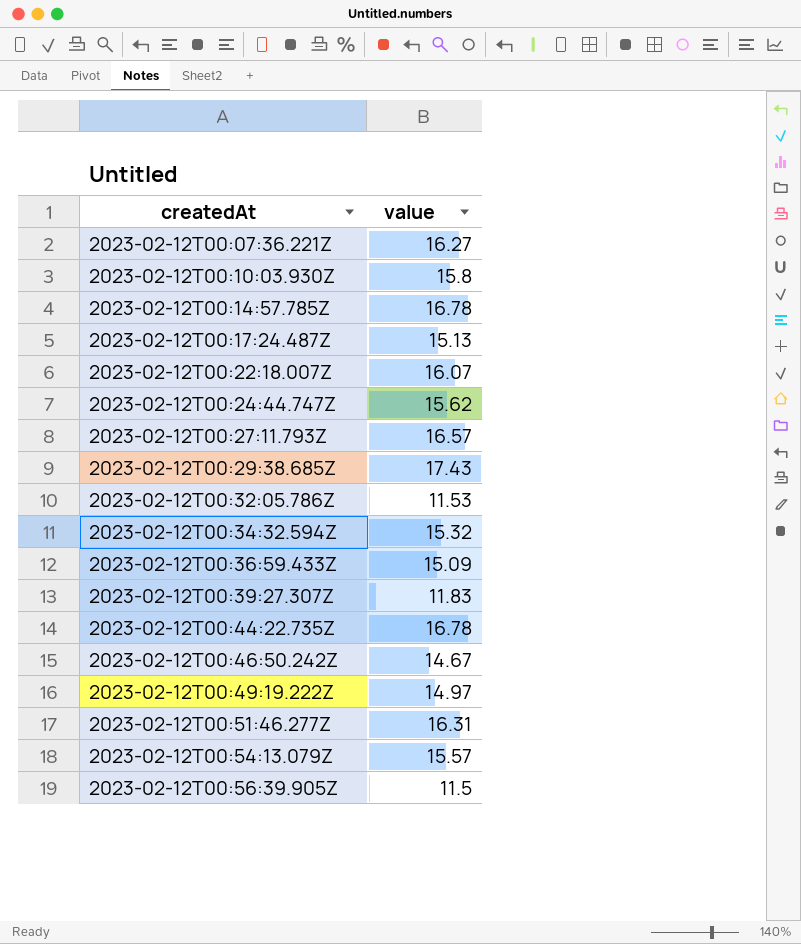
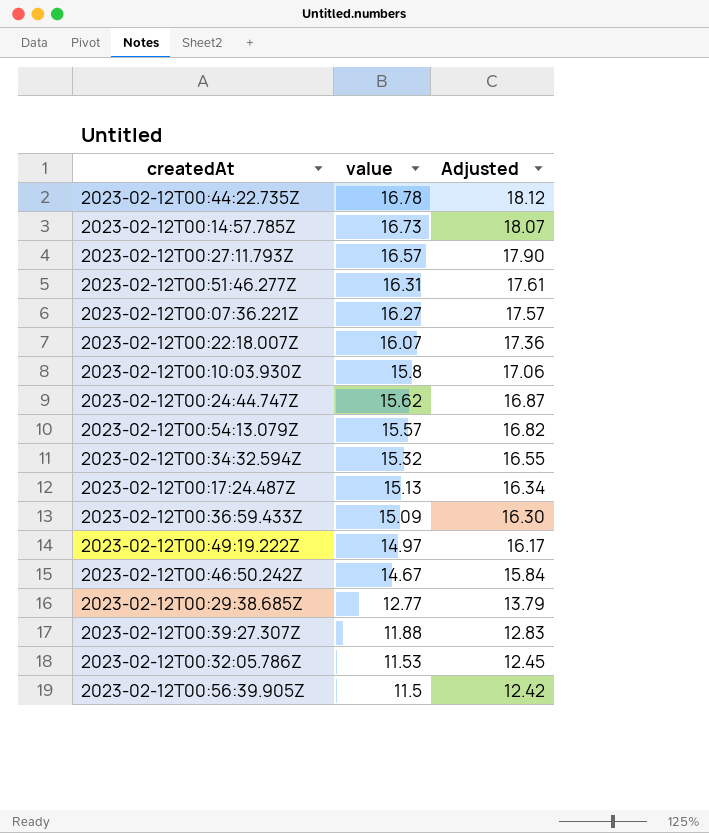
row order: createdAt ascending -> value descending
column Adjusted | formula: none -> [value] * 1.08
2023-02-12T00:14:57.785Z | value: 16.78 -> 16.73
2023-02-12T00:29:38.685Z | value: 17.43 -> 12.77
2023-02-12T00:39:27.307Z | value: 11.83 -> 11.88

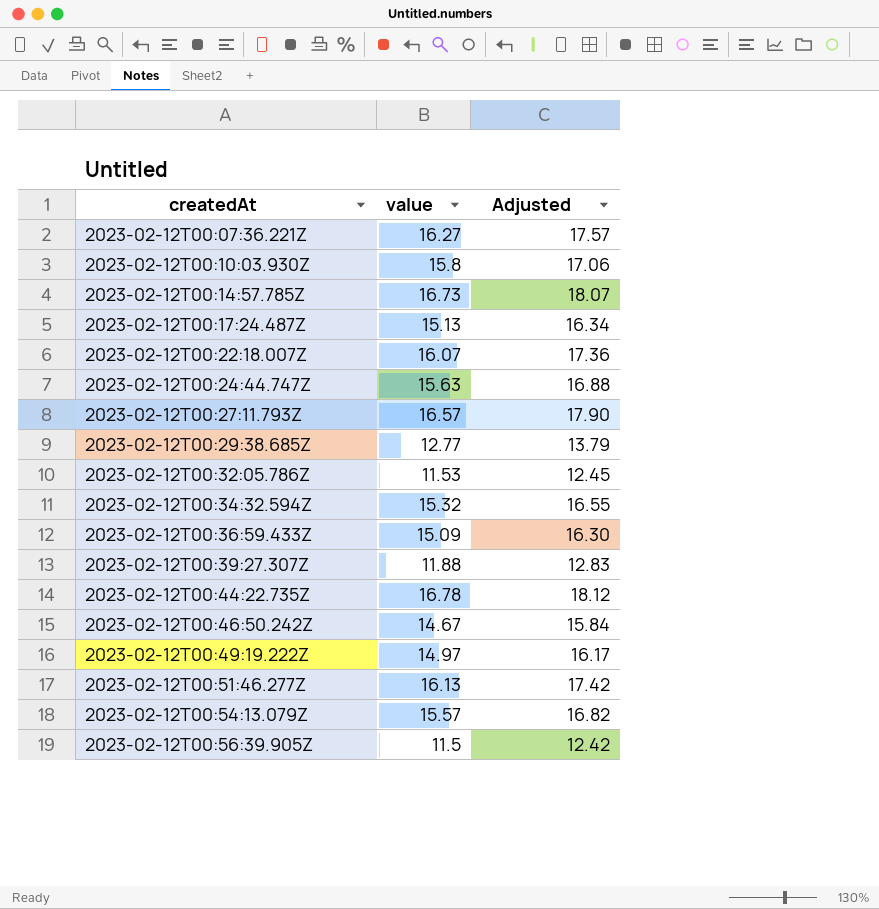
row order: value descending -> createdAt ascending
2023-02-12T00:24:44.747Z | value: 15.62 -> 15.63
2023-02-12T00:24:44.747Z | Adjusted: 16.87 -> 16.88
2023-02-12T00:51:46.277Z | value: 16.31 -> 16.13
2023-02-12T00:51:46.277Z | Adjusted: 17.61 -> 17.42

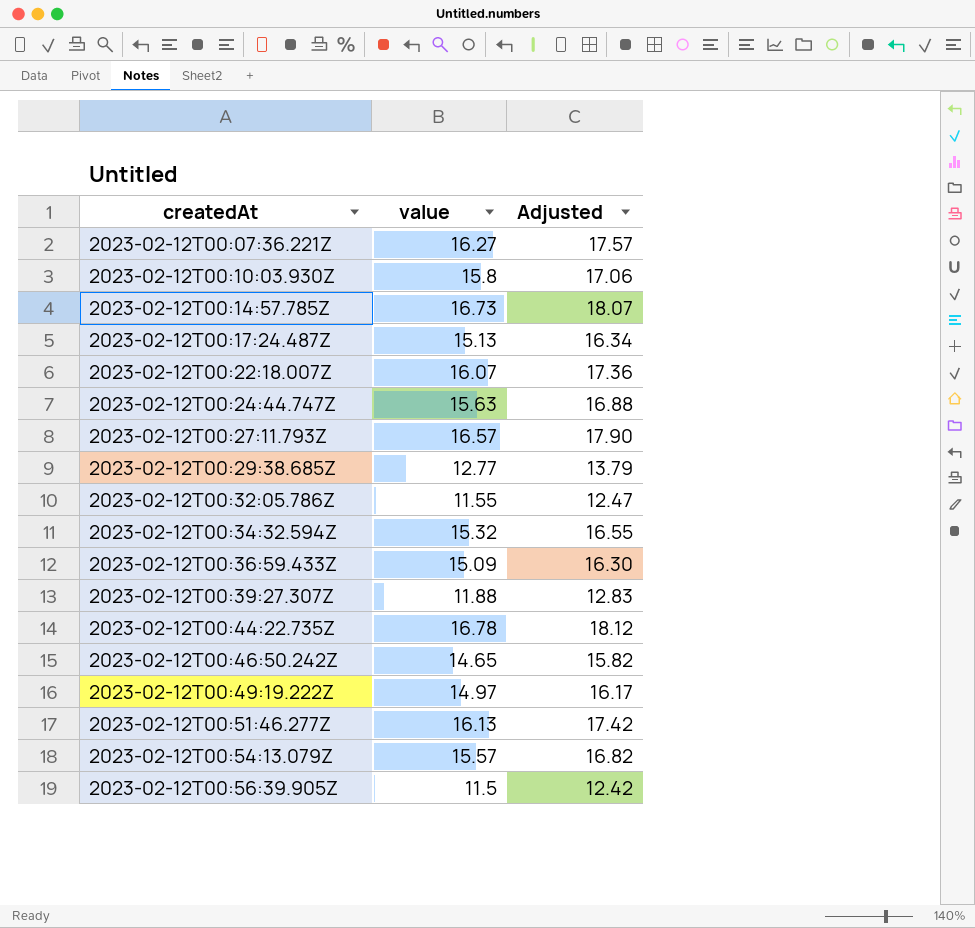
2023-02-12T00:32:05.786Z | value: 11.53 -> 11.55
2023-02-12T00:32:05.786Z | Adjusted: 12.45 -> 12.47
2023-02-12T00:46:50.242Z | value: 14.67 -> 14.65
2023-02-12T00:46:50.242Z | Adjusted: 15.84 -> 15.82

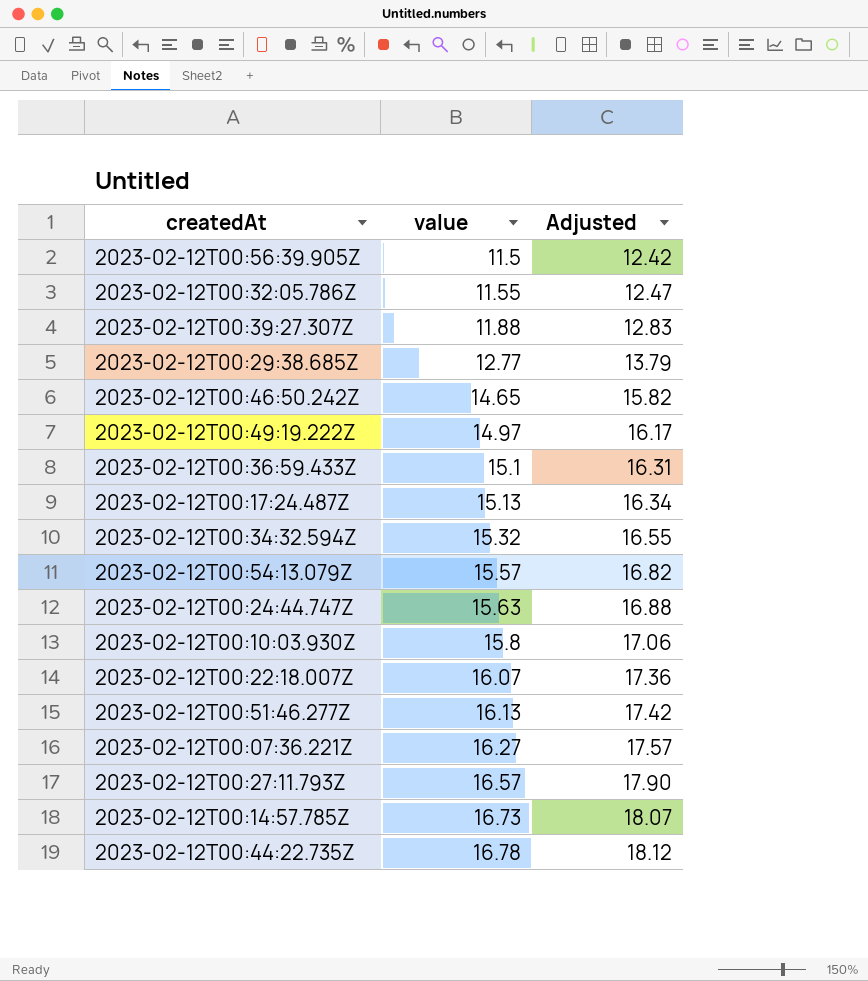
row order: createdAt ascending -> value ascending
2023-02-12T00:36:59.433Z | value: 15.09 -> 15.1
2023-02-12T00:36:59.433Z | Adjusted: 16.30 -> 16.31

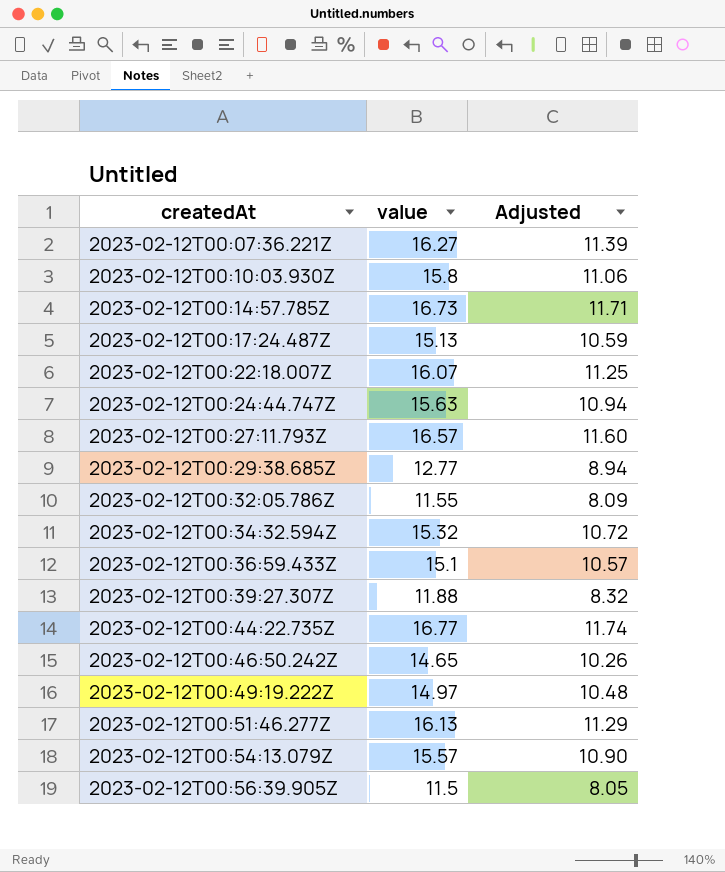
row order: value ascending -> createdAt ascending
column Adjusted | formula: [value] * 1.08 -> [value] * 0.7
2023-02-12T00:44:22.735Z | value: 16.78 -> 16.77

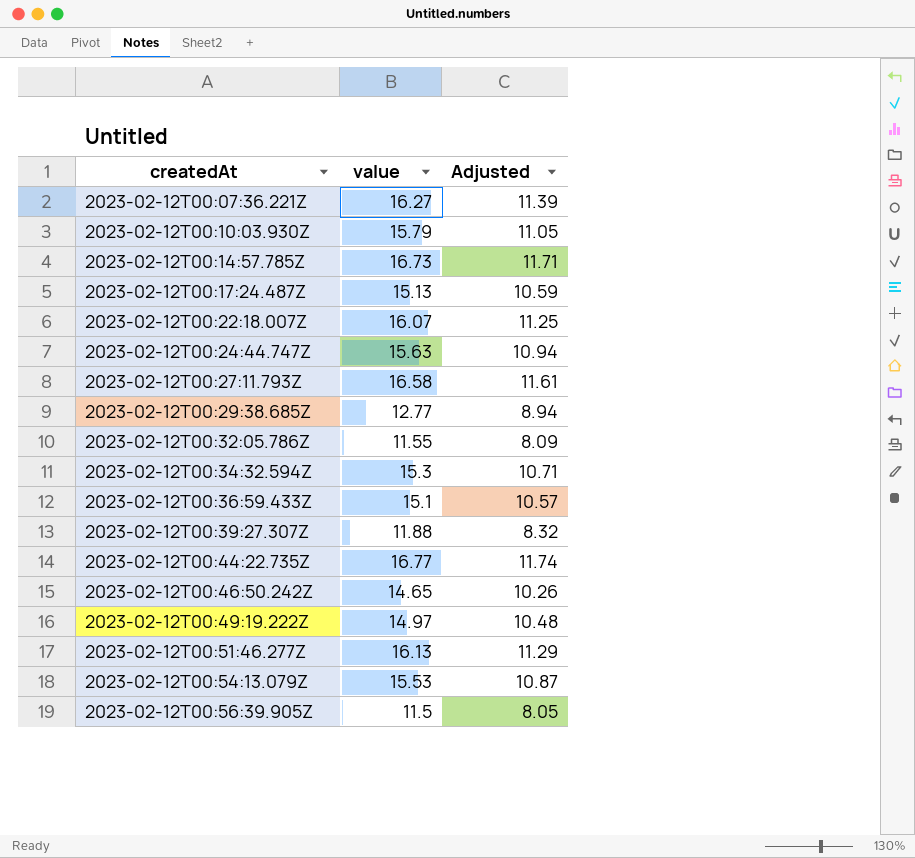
2023-02-12T00:10:03.930Z | value: 15.8 -> 15.79
2023-02-12T00:10:03.930Z | Adjusted: 11.06 -> 11.05
2023-02-12T00:27:11.793Z | value: 16.57 -> 16.58
2023-02-12T00:27:11.793Z | Adjusted: 11.60 -> 11.61
2023-02-12T00:34:32.594Z | value: 15.32 -> 15.3
2023-02-12T00:34:32.594Z | Adjusted: 10.72 -> 10.71
2023-02-12T00:54:13.079Z | value: 15.57 -> 15.53
2023-02-12T00:54:13.079Z | Adjusted: 10.90 -> 10.87

